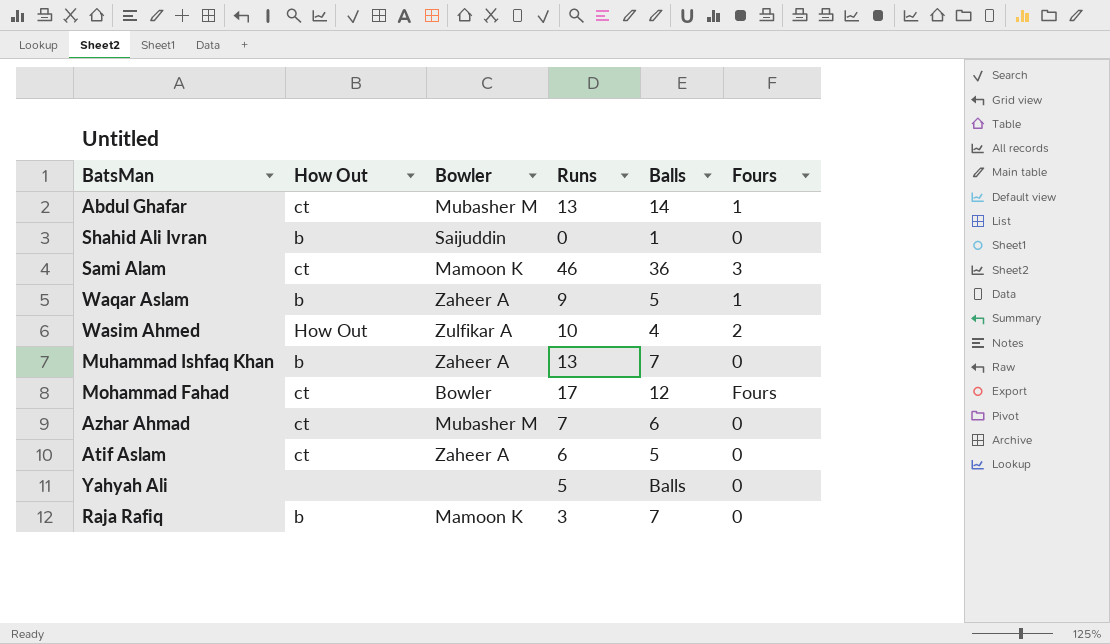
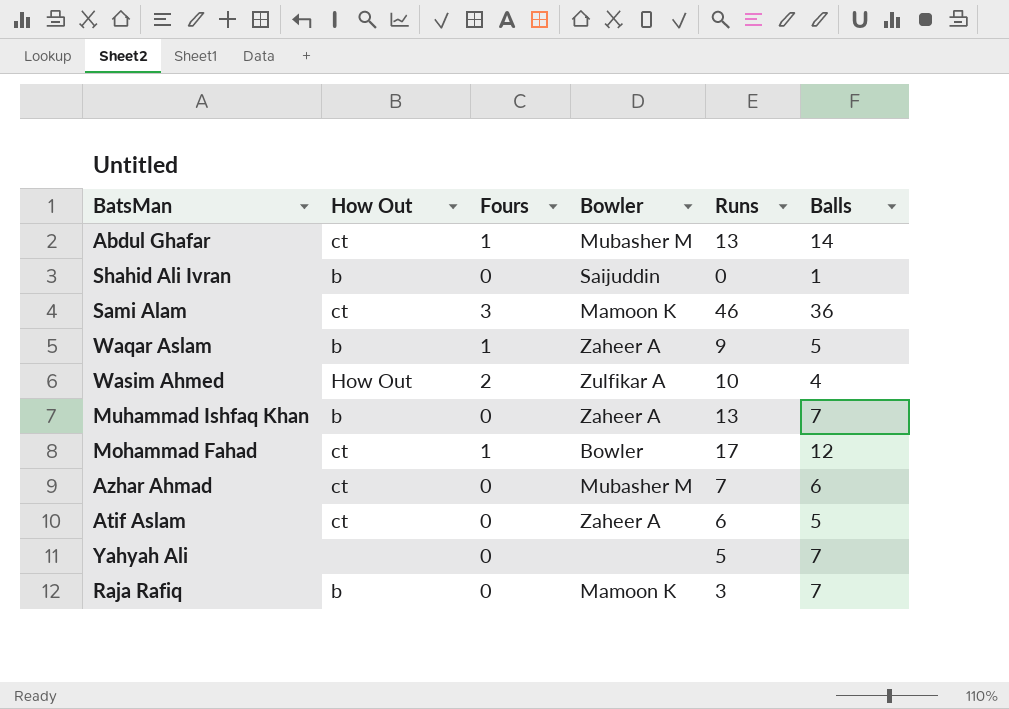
column Fours | position: 6 -> 3
Mohammad Fahad | Fours: Fours -> 1
Yahyah Ali | Balls: Balls -> 7

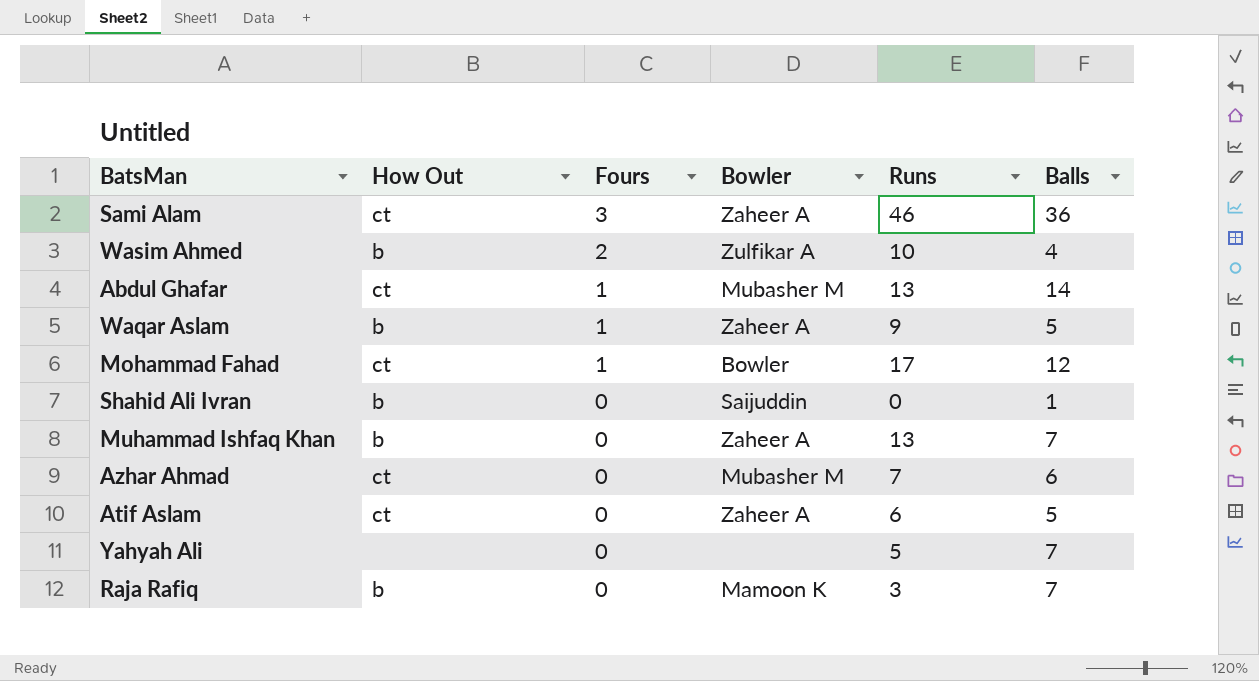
row order: none -> Fours descending
Sami Alam | Bowler: Mamoon K -> Zaheer A
Wasim Ahmed | How Out: How Out -> b

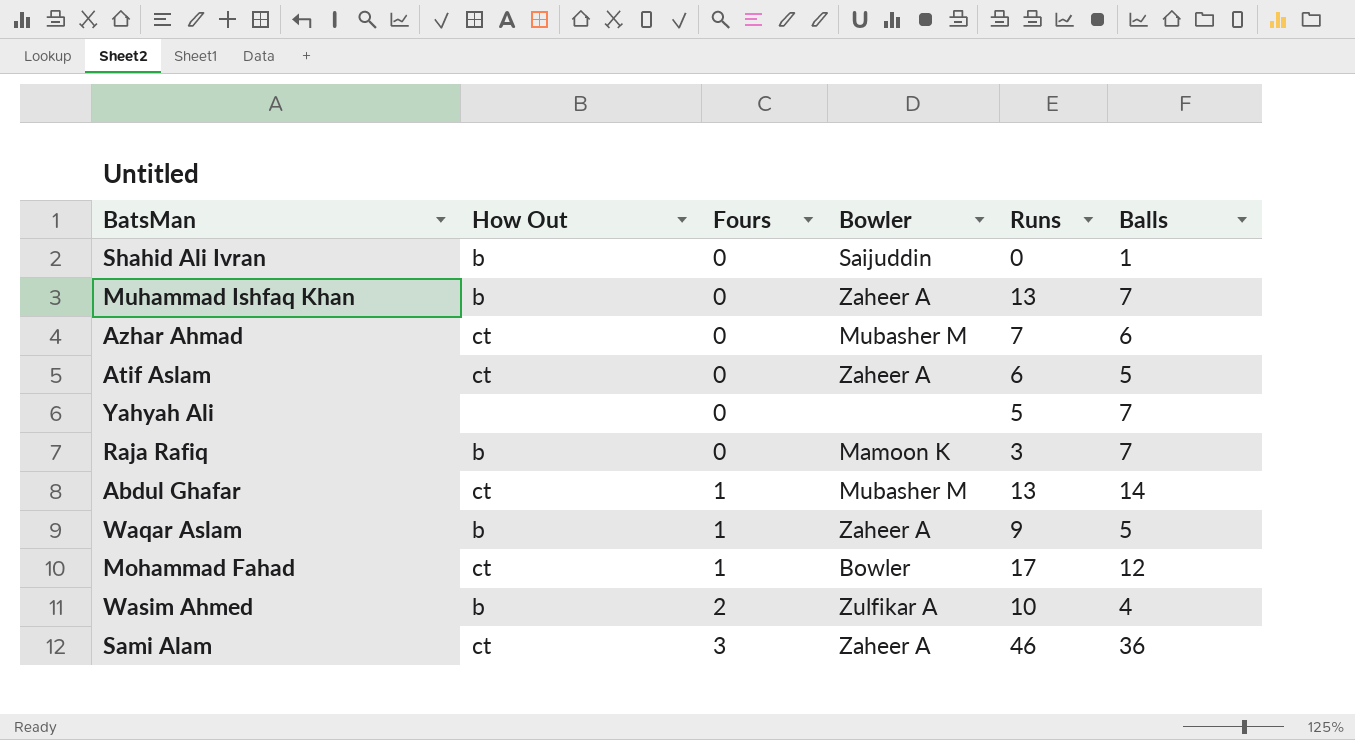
row order: Fours descending -> Fours ascending

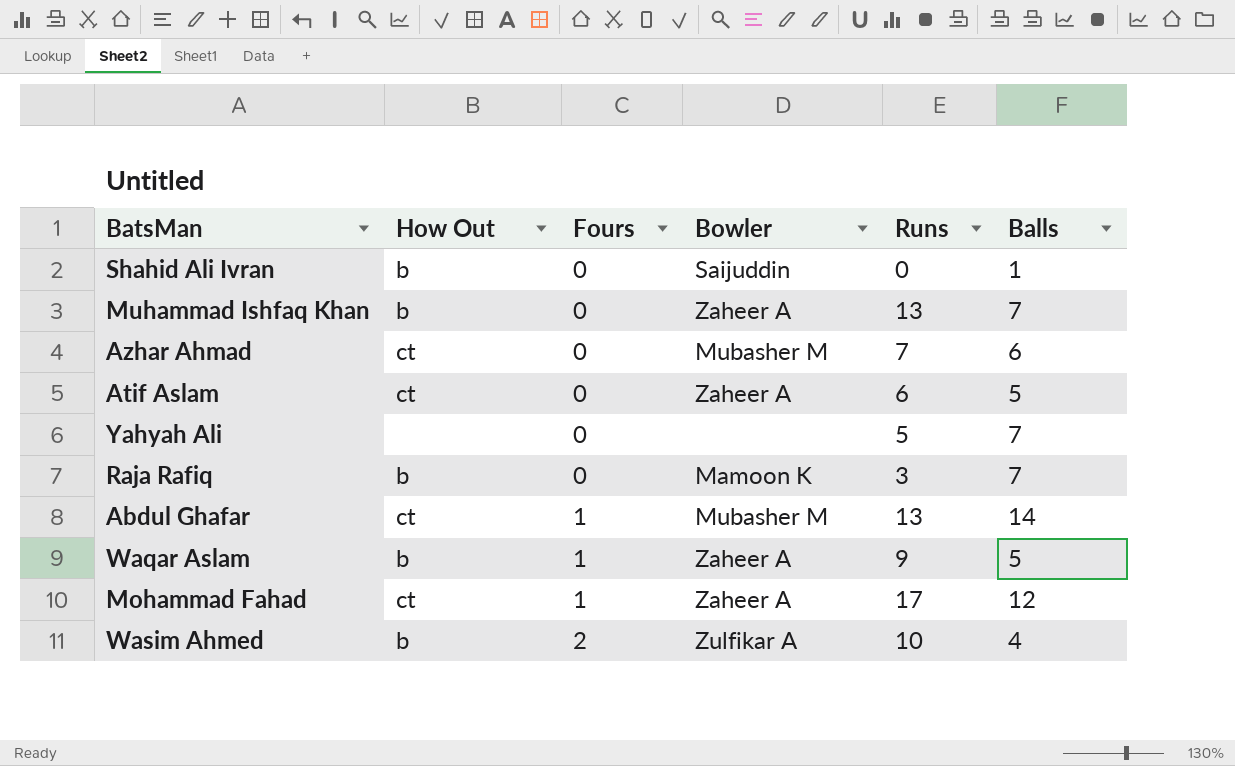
row Sami Alam: ct | 3 | Zaheer A | 46 | 36 -> none
Mohammad Fahad | Bowler: Bowler -> Zaheer A

